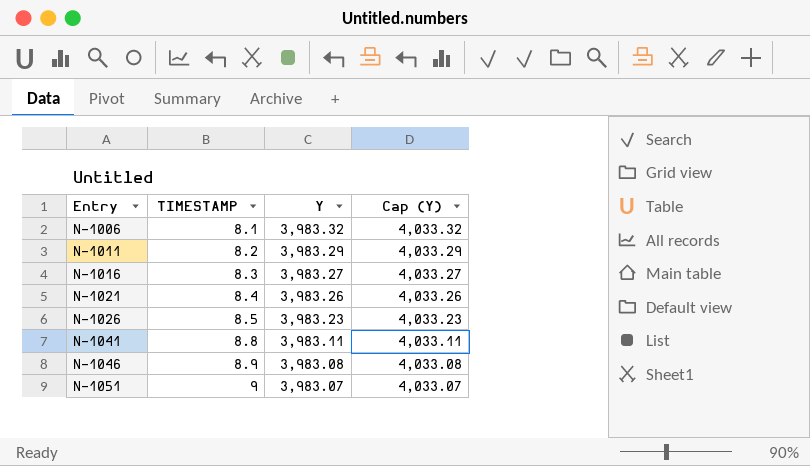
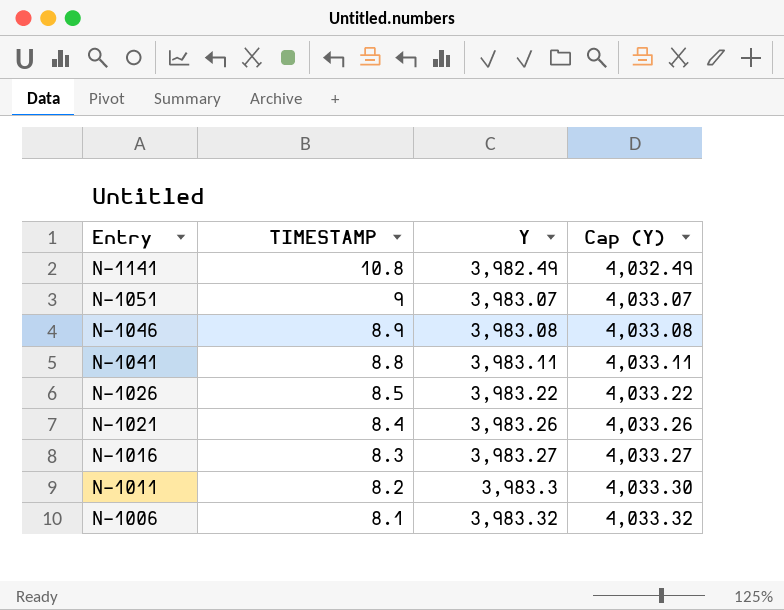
row order: Entry ascending -> Entry descending
row N-1141: none -> 10.8 | 3,982.49 | 4,032.49
N-1026 | Y: 3,983.23 -> 3,983.22
N-1026 | Cap (Y): 4,033.23 -> 4,033.22
N-1011 | Y: 3,983.29 -> 3,983.3
N-1011 | Cap (Y): 4,033.29 -> 4,033.30

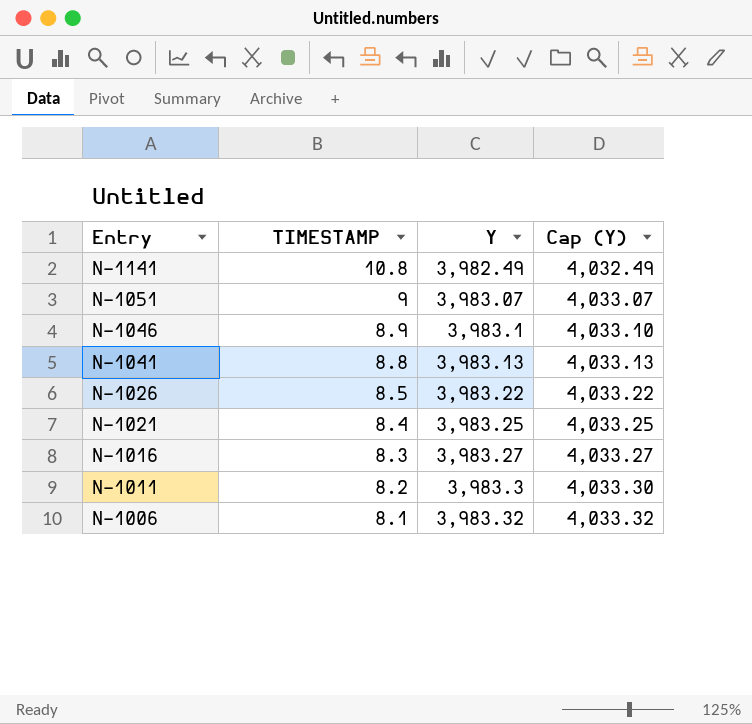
N-1046 | Y: 3,983.08 -> 3,983.1
N-1046 | Cap (Y): 4,033.08 -> 4,033.10
N-1041 | Y: 3,983.11 -> 3,983.13
N-1041 | Cap (Y): 4,033.11 -> 4,033.13
N-1021 | Y: 3,983.26 -> 3,983.25
N-1021 | Cap (Y): 4,033.26 -> 4,033.25

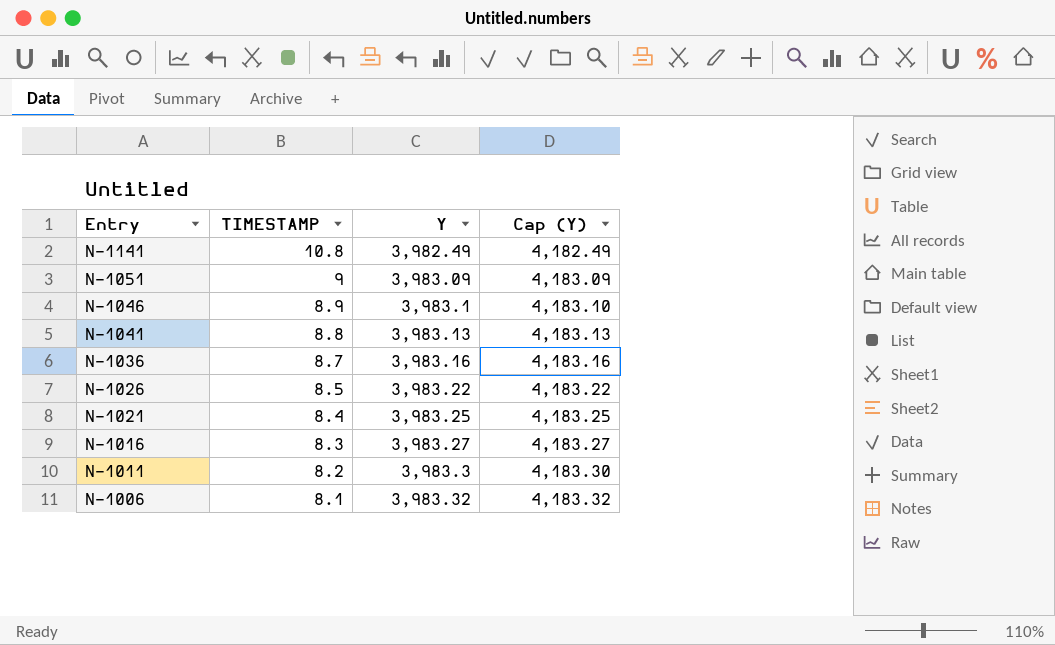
column Cap (Y) | formula: [Y] + 50 -> [Y] + 200
N-1051 | Y: 3,983.07 -> 3,983.09
row N-1036: none -> 8.7 | 3,983.16 | 4,183.16

